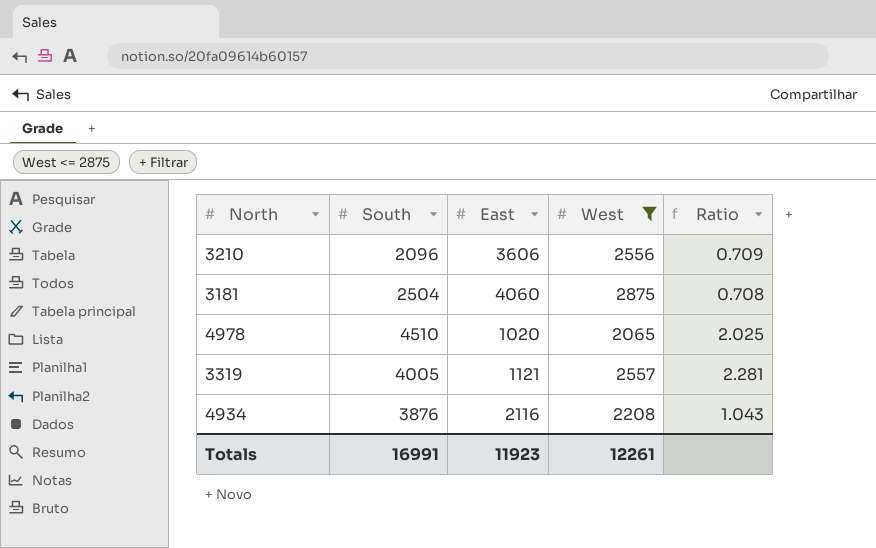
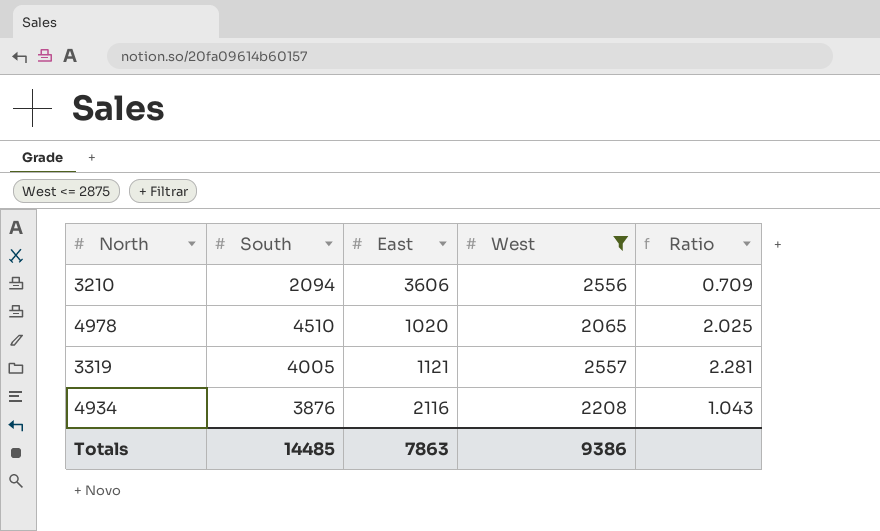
row 3181: 2504 | 4060 | 2875 | 0.708 -> none
3210 | South: 2096 -> 2094
Totals | South: 16991 -> 14485
Totals | East: 11923 -> 7863
Totals | West: 12261 -> 9386

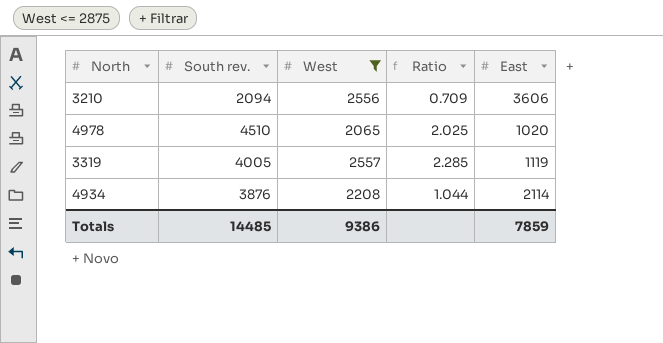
column name: South -> South rev.
column East | position: 3 -> 5
3319 | Ratio: 2.281 -> 2.285
3319 | East: 1121 -> 1119
4934 | Ratio: 1.043 -> 1.044
4934 | East: 2116 -> 2114
Totals | East: 7863 -> 7859

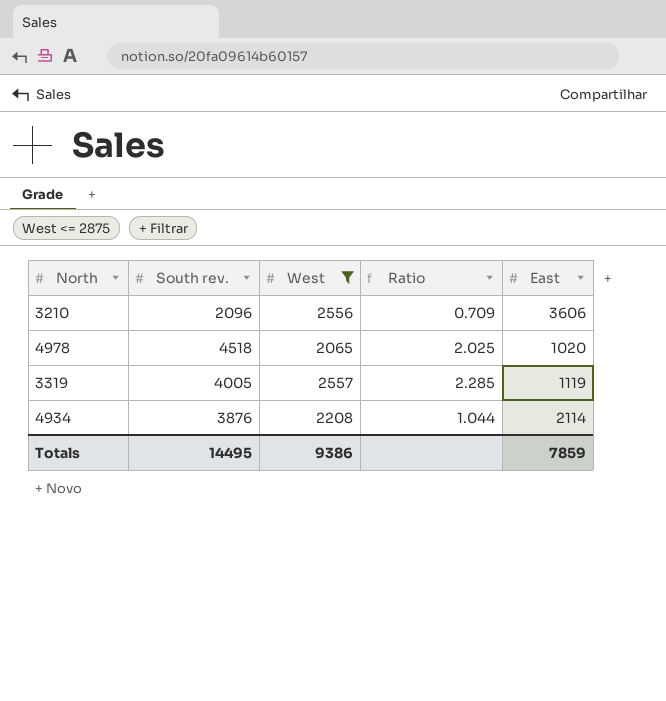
3210 | South rev.: 2094 -> 2096
4978 | South rev.: 4510 -> 4518
Totals | South rev.: 14485 -> 14495

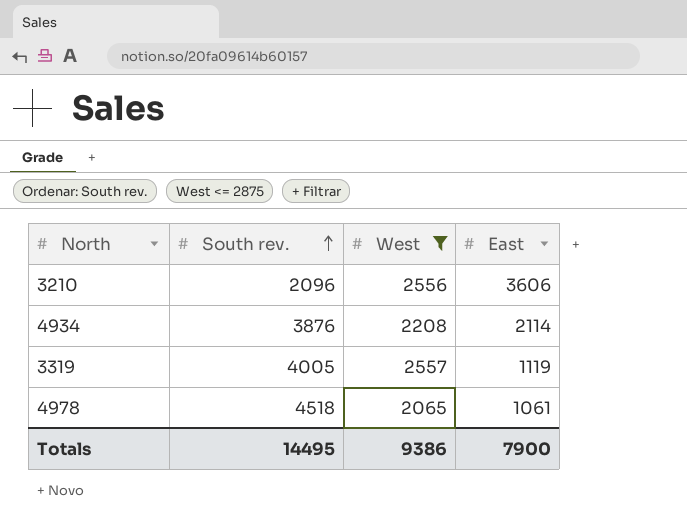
row order: none -> South rev. ascending
column Ratio | formula: [West] / [East] -> none
4978 | East: 1020 -> 1061
Totals | East: 7859 -> 7900

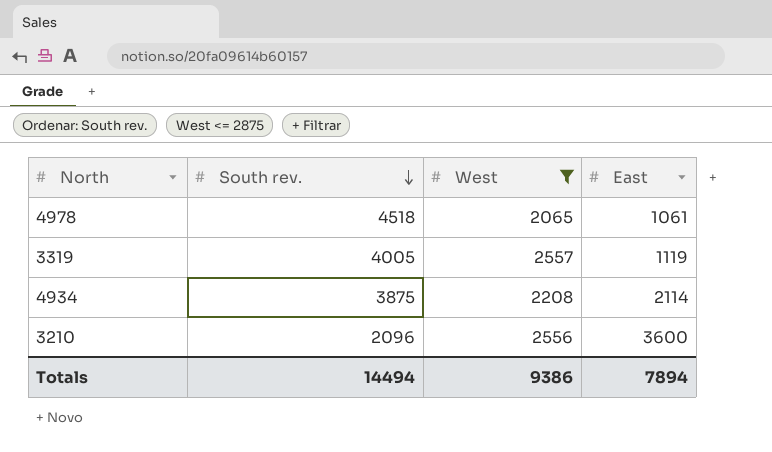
row order: South rev. ascending -> South rev. descending
4934 | South rev.: 3876 -> 3875
3210 | East: 3606 -> 3600
Totals | South rev.: 14495 -> 14494
Totals | East: 7900 -> 7894

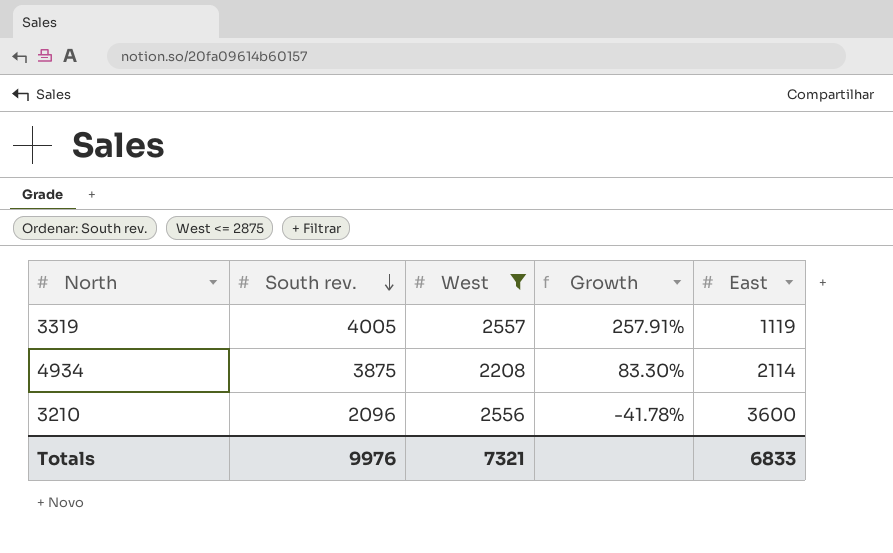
column Growth | formula: none -> ([South rev.] - [East]) / [East]
row 4978: 4518 | 2065 | 1061 -> none
Totals | South rev.: 14494 -> 9976
Totals | West: 9386 -> 7321
Totals | East: 7894 -> 6833

